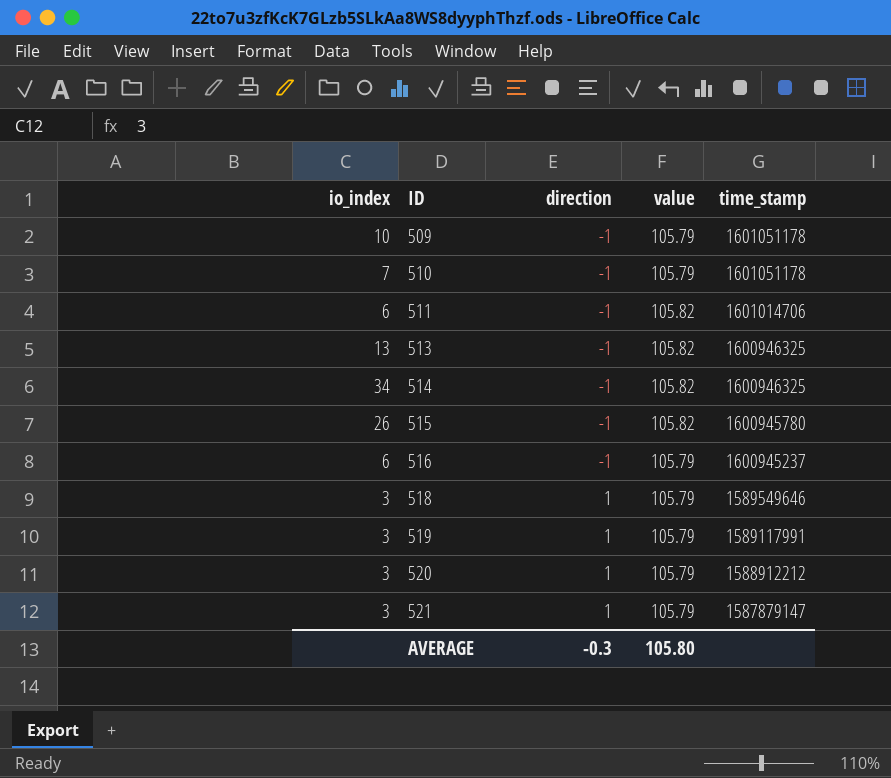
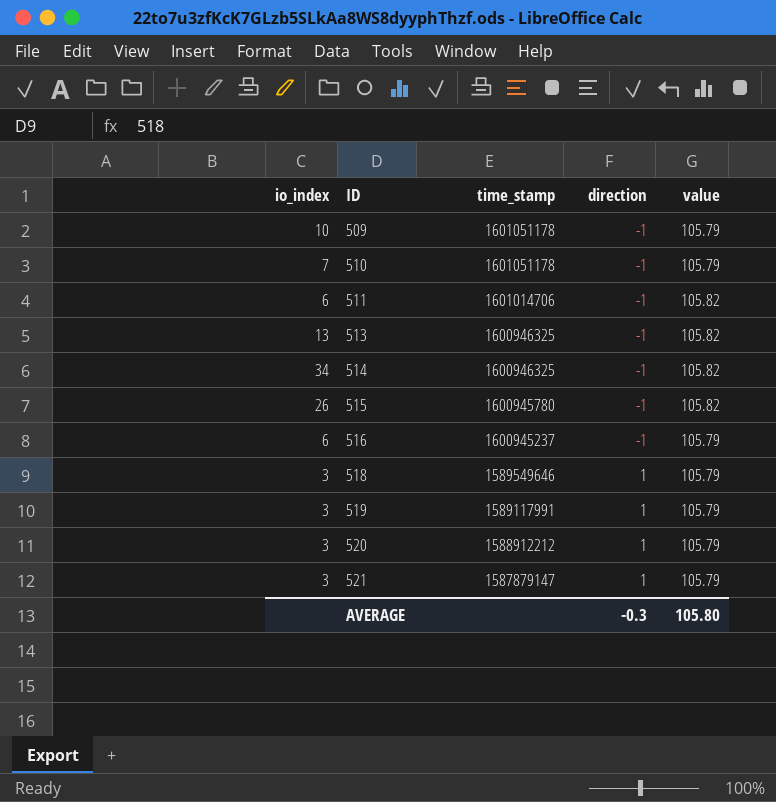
column time_stamp | position: 5 -> 3

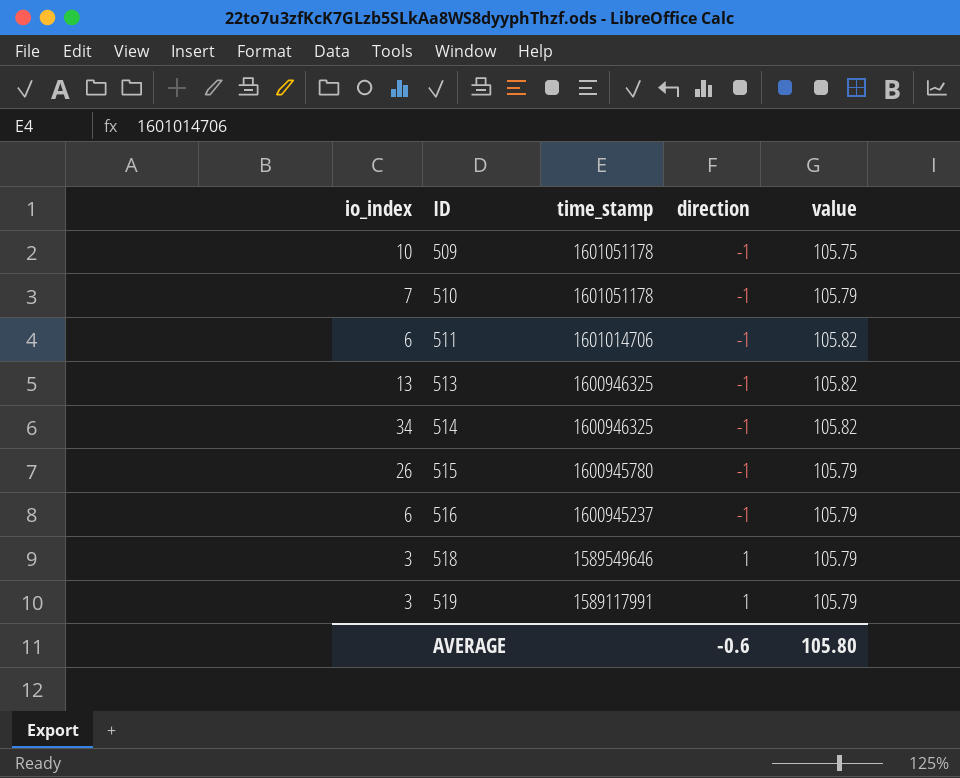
row 520: 3 | 1588912212 | 1 | 105.79 -> none
row 521: 3 | 1587879147 | 1 | 105.79 -> none
509 | value: 105.79 -> 105.75
515 | value: 105.82 -> 105.79
AVERAGE | direction: -0.3 -> -0.6

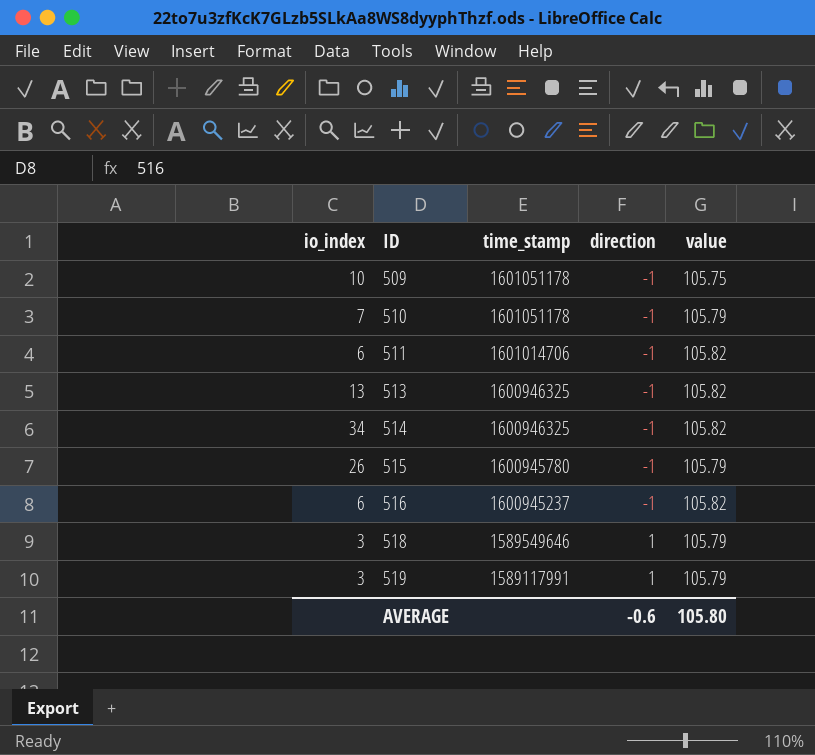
516 | value: 105.79 -> 105.82

